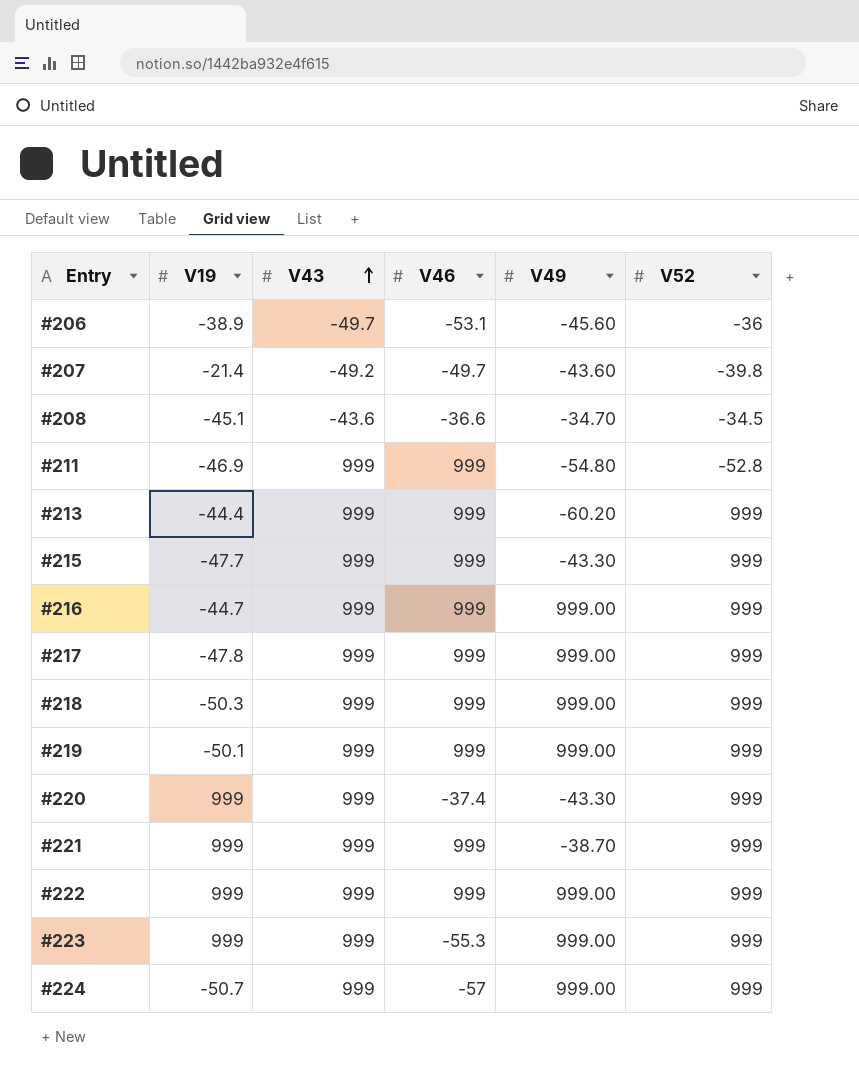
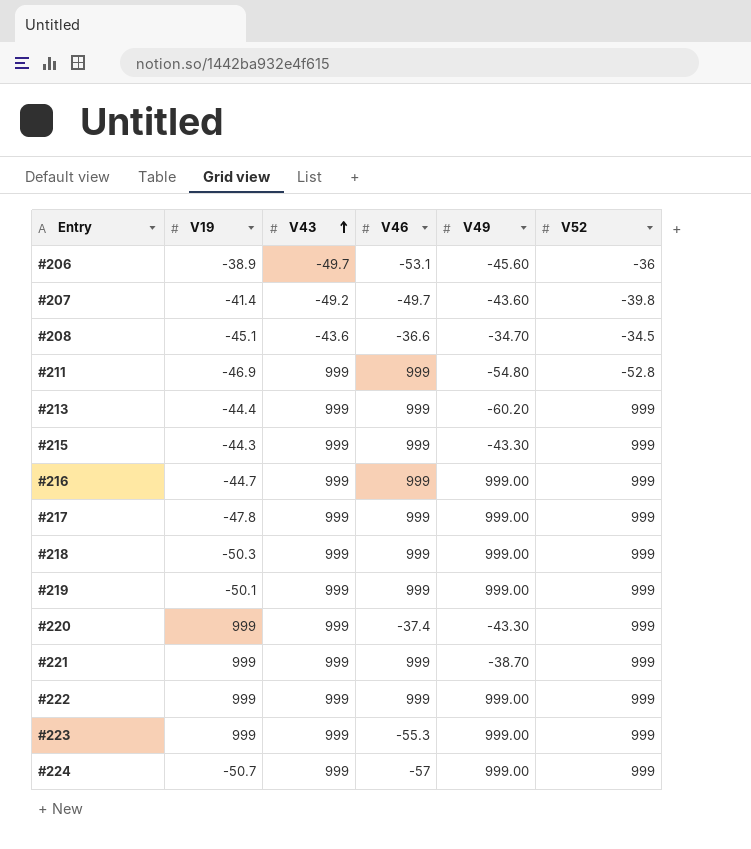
#207 | V19: -21.4 -> -41.4
#215 | V19: -47.7 -> -44.3

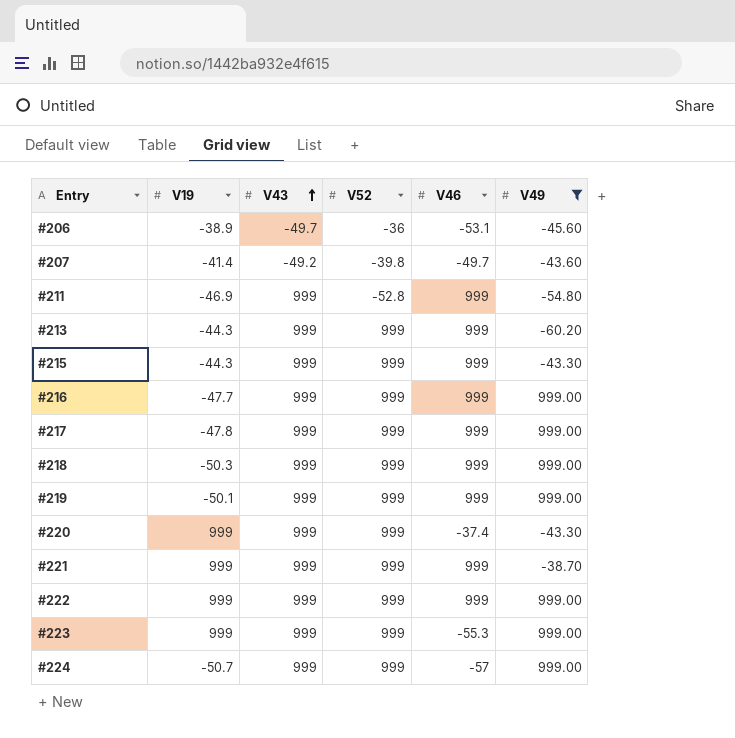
filter: none -> V49 != -34.70
column V52 | position: 6 -> 4
#213 | V19: -44.4 -> -44.3
#216 | V19: -44.7 -> -47.7

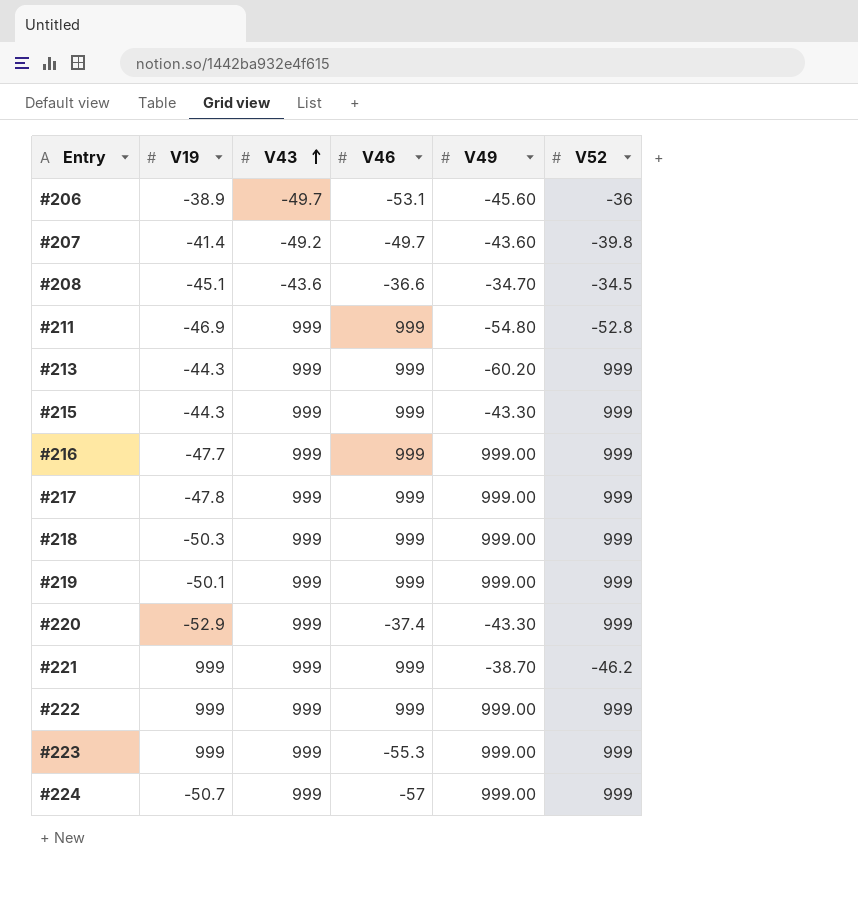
filter: V49 != -34.70 -> none
column V52 | position: 4 -> 6
#220 | V19: 999 -> -52.9
#221 | V52: 999 -> -46.2

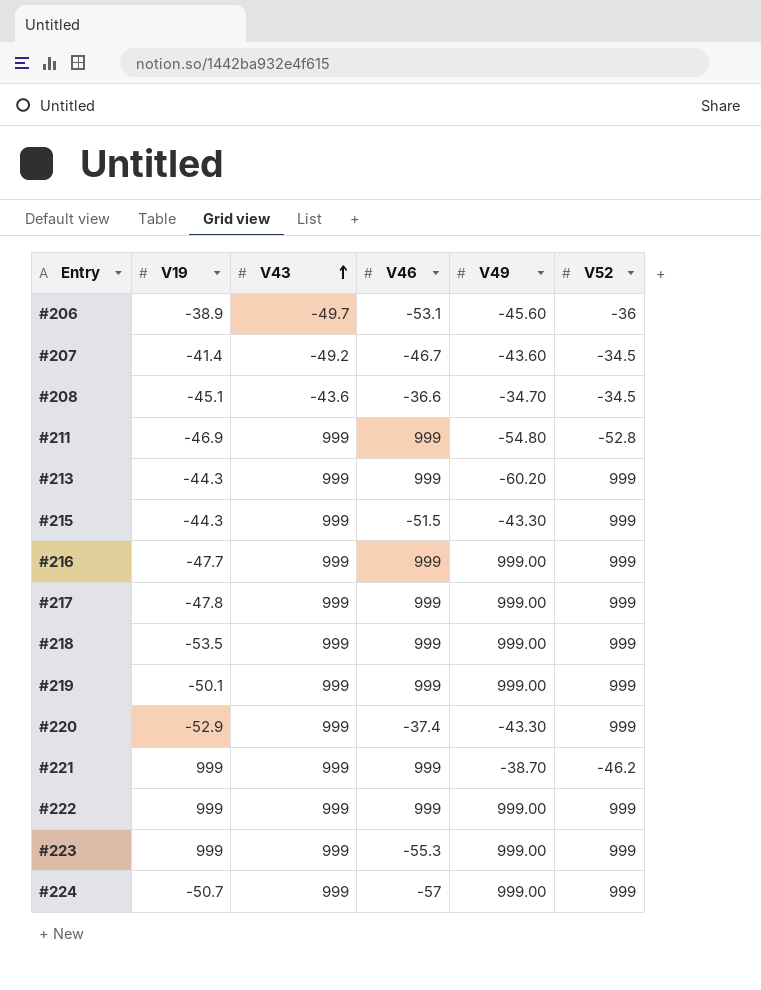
#207 | V46: -49.7 -> -46.7
#207 | V52: -39.8 -> -34.5
#215 | V46: 999 -> -51.5
#218 | V19: -50.3 -> -53.5

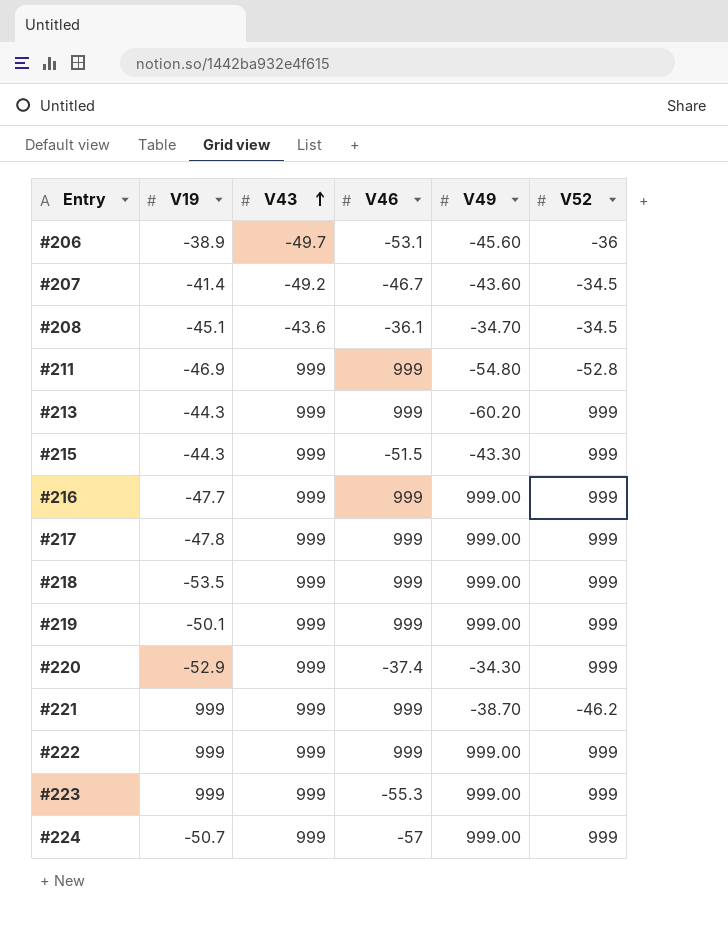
#208 | V46: -36.6 -> -36.1
#220 | V49: -43.30 -> -34.30

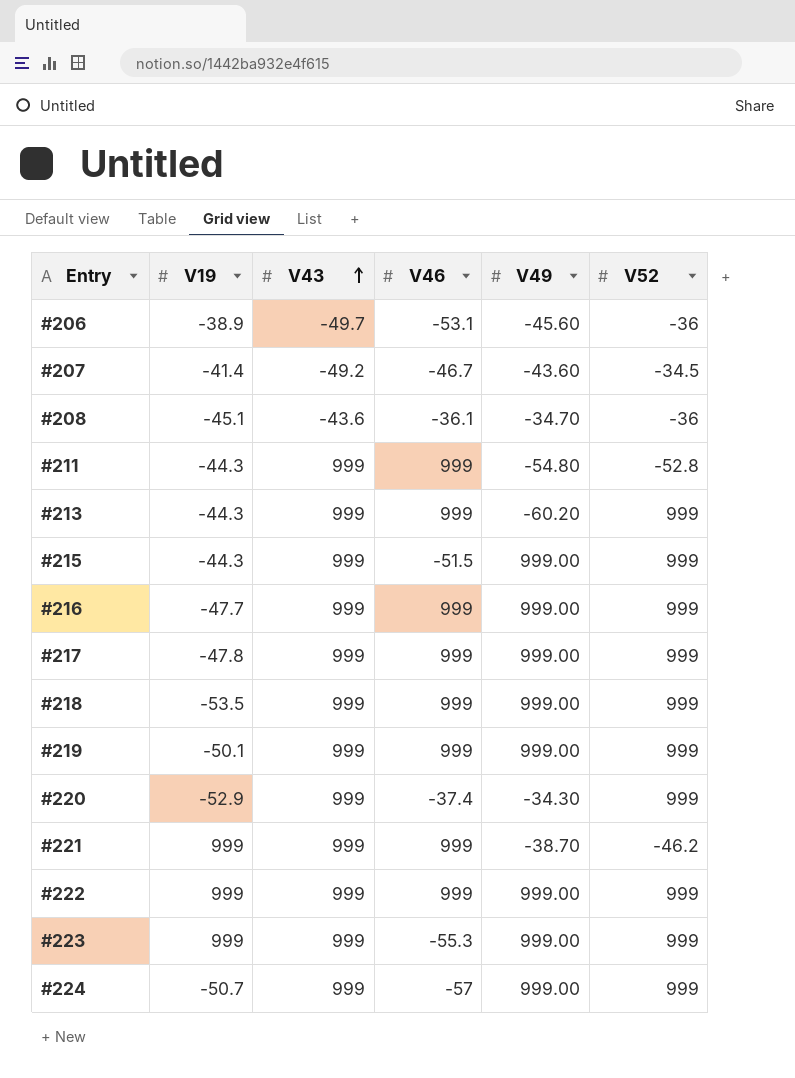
#208 | V52: -34.5 -> -36
#211 | V19: -46.9 -> -44.3
#215 | V49: -43.30 -> 999.00

